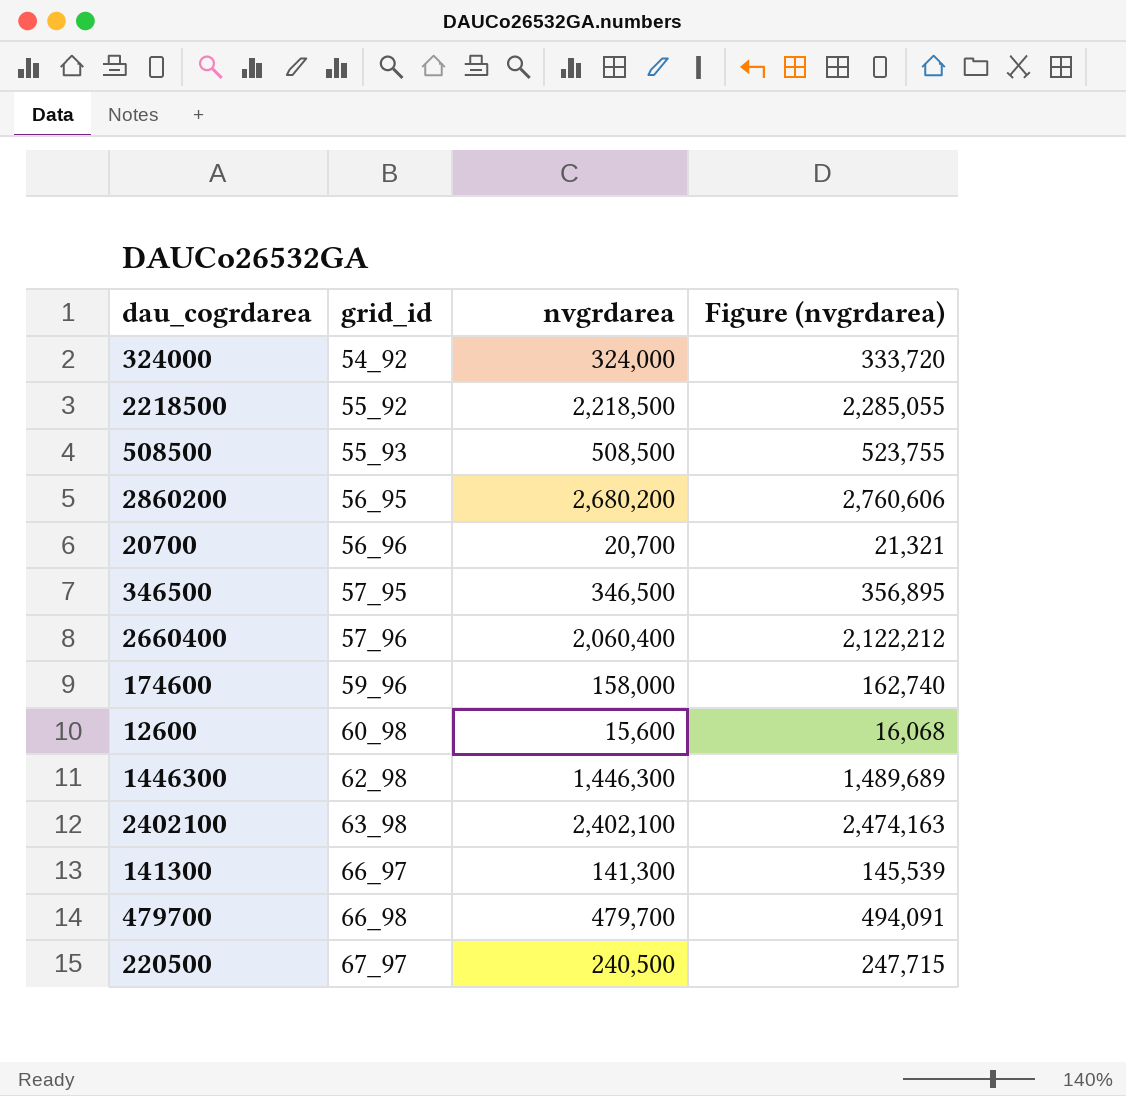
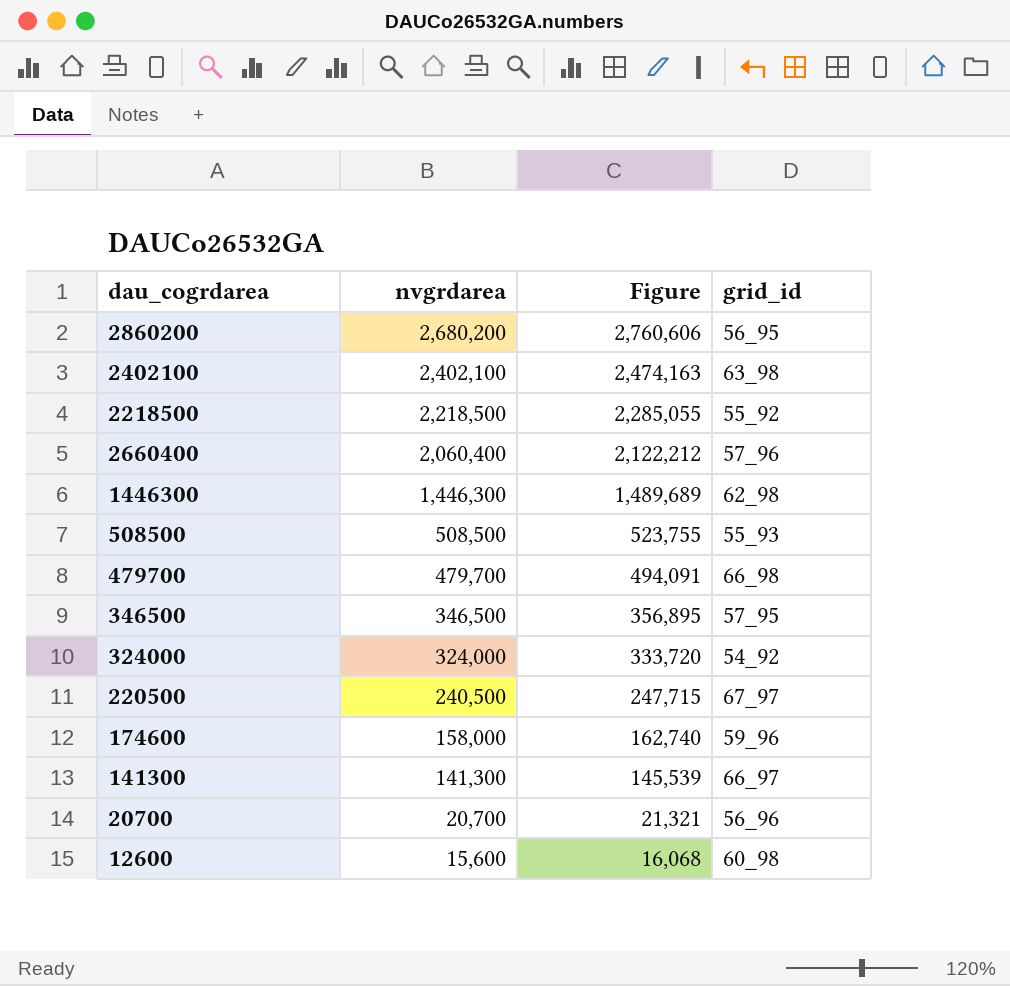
row order: grid_id ascending -> nvgrdarea descending
column name: Figure (nvgrdarea) -> Figure
column grid_id | position: 2 -> 4

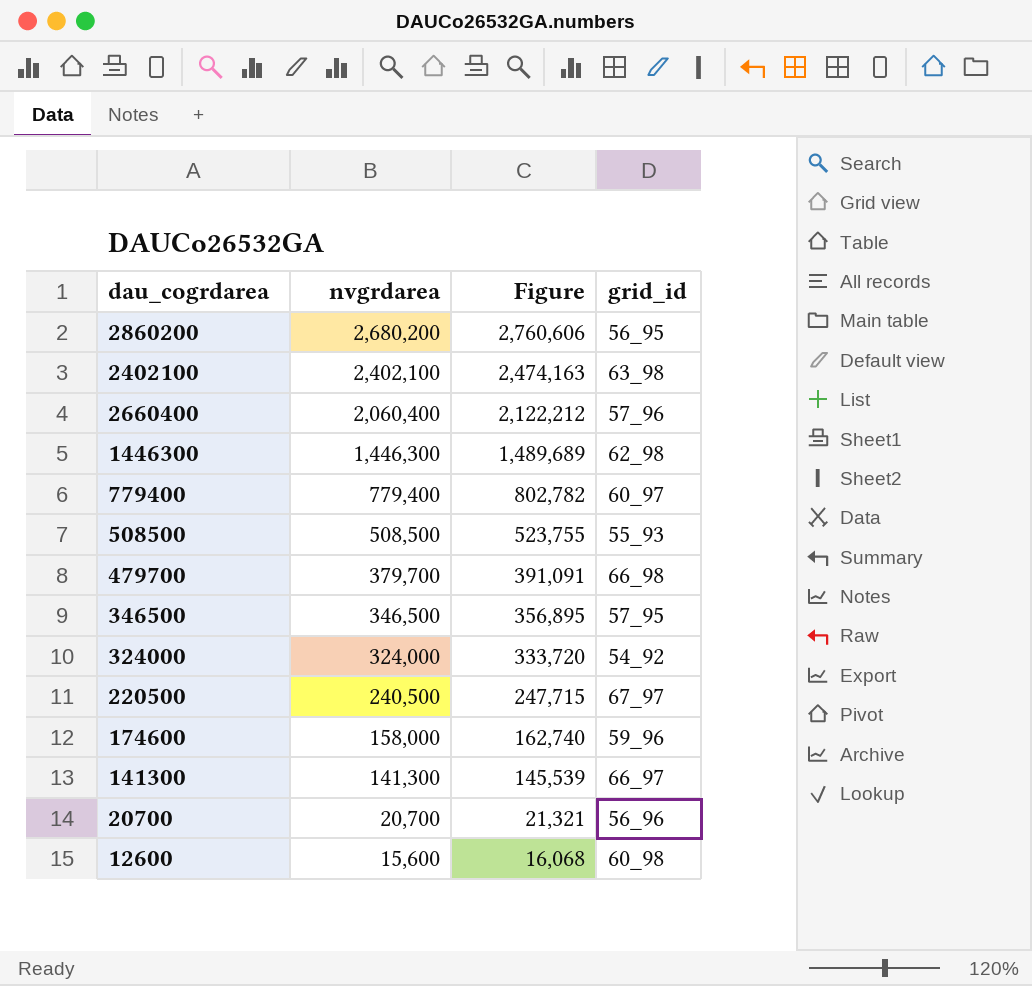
row 2218500: 2,218,500 | 2,285,055 | 55_92 -> none
row 779400: none -> 779,400 | 802,782 | 60_97
479700 | nvgrdarea: 479,700 -> 379,700
479700 | Figure: 494,091 -> 391,091

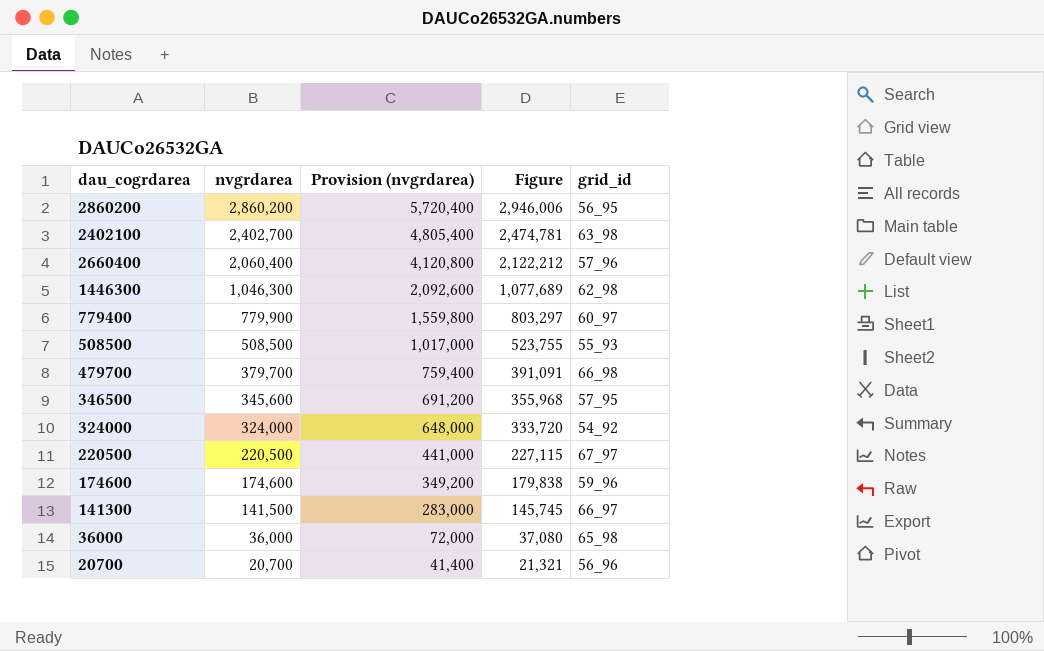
column Provision (nvgrdarea) | formula: none -> [nvgrdarea] * 2
row 12600: 15,600 | 16,068 | 60_98 -> none
2860200 | nvgrdarea: 2,680,200 -> 2,860,200
2860200 | Figure: 2,760,606 -> 2,946,006
2402100 | nvgrdarea: 2,402,100 -> 2,402,700
2402100 | Figure: 2,474,163 -> 2,474,781
1446300 | nvgrdarea: 1,446,300 -> 1,046,300
1446300 | Figure: 1,489,689 -> 1,077,689
779400 | nvgrdarea: 779,400 -> 779,900
779400 | Figure: 802,782 -> 803,297
346500 | nvgrdarea: 346,500 -> 345,600
346500 | Figure: 356,895 -> 355,968
220500 | nvgrdarea: 240,500 -> 220,500
220500 | Figure: 247,715 -> 227,115
174600 | nvgrdarea: 158,000 -> 174,600
174600 | Figure: 162,740 -> 179,838
141300 | nvgrdarea: 141,300 -> 141,500
141300 | Figure: 145,539 -> 145,745
row 36000: none -> 36,000 | 72,000 | 37,080 | 65_98

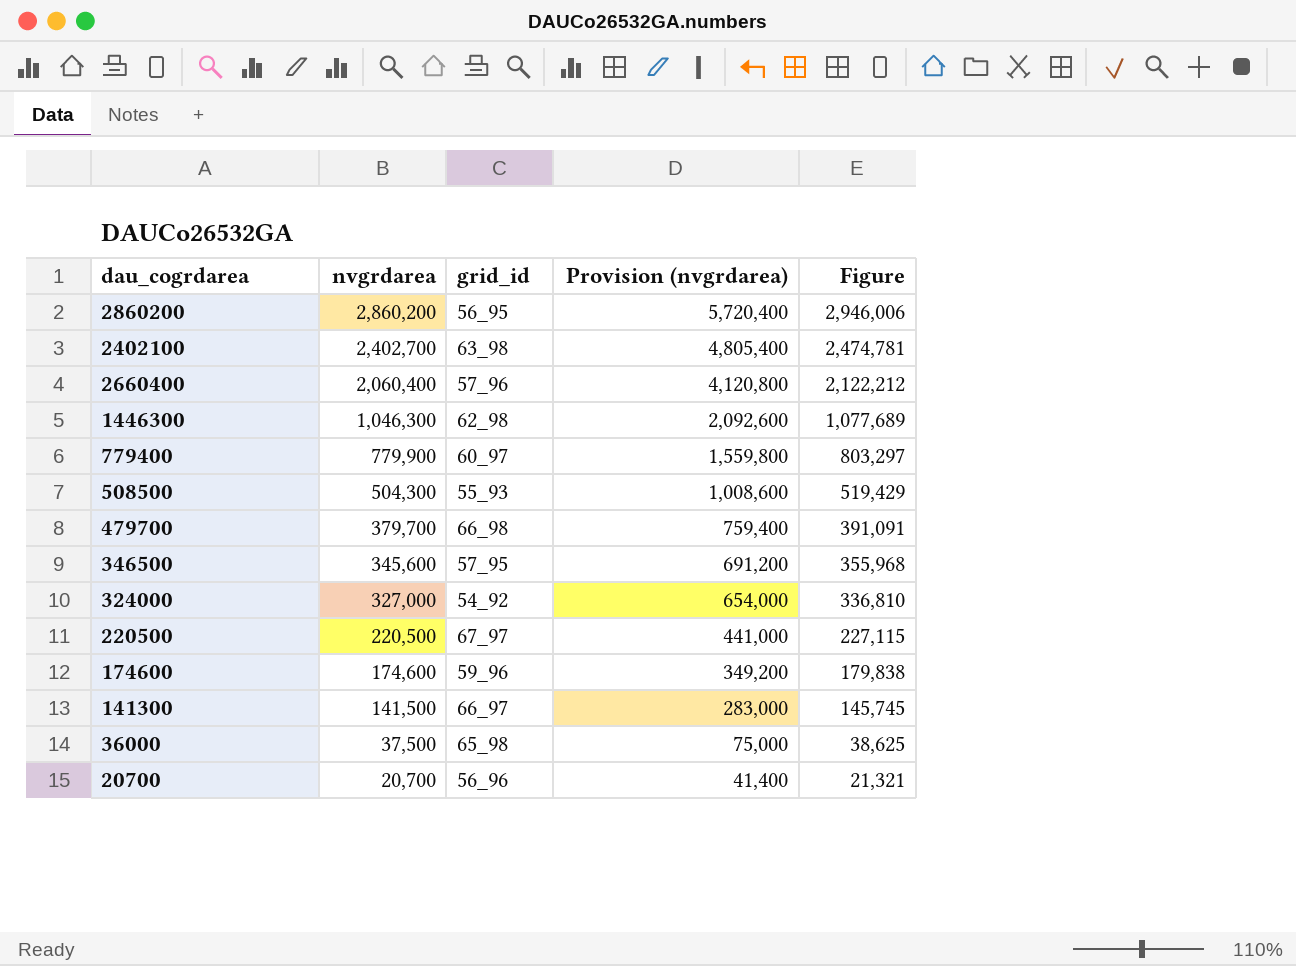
column grid_id | position: 5 -> 3
508500 | nvgrdarea: 508,500 -> 504,300
508500 | Provision (nvgrdarea): 1,017,000 -> 1,008,600
508500 | Figure: 523,755 -> 519,429
324000 | nvgrdarea: 324,000 -> 327,000
324000 | Provision (nvgrdarea): 648,000 -> 654,000
324000 | Figure: 333,720 -> 336,810
36000 | nvgrdarea: 36,000 -> 37,500
36000 | Provision (nvgrdarea): 72,000 -> 75,000
36000 | Figure: 37,080 -> 38,625

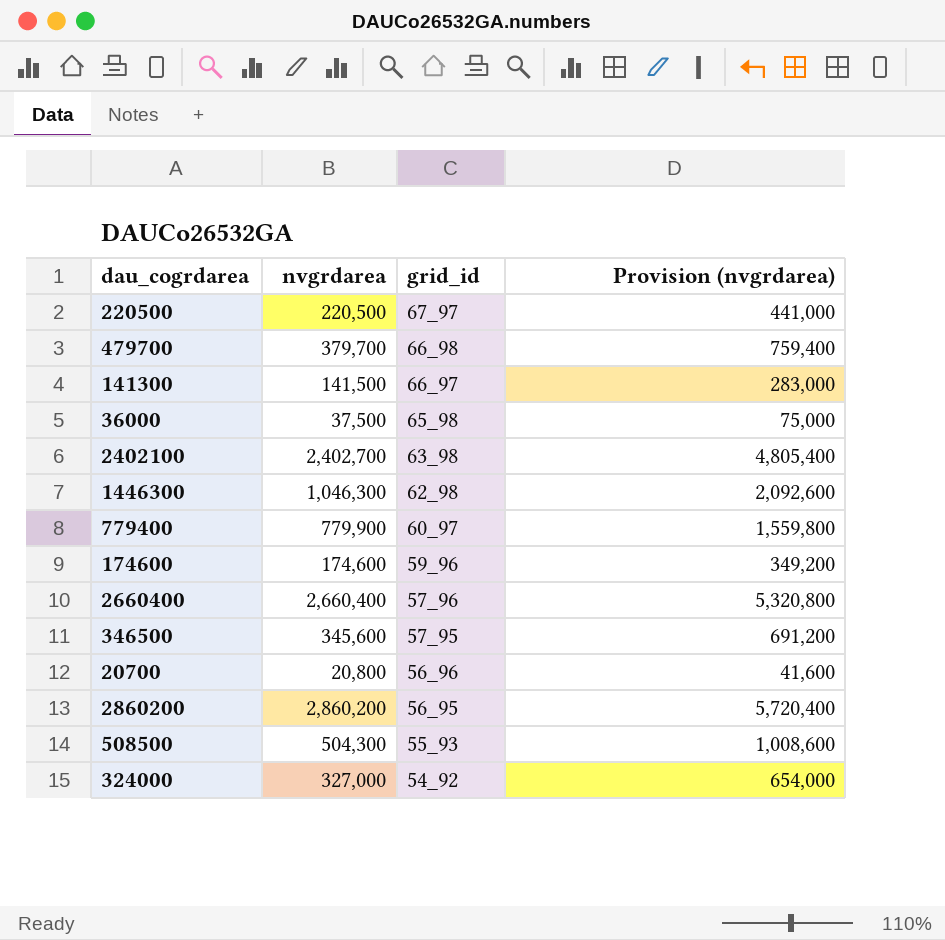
row order: nvgrdarea descending -> grid_id descending
column Figure | formula: [nvgrdarea] * 1.03 -> none
2660400 | nvgrdarea: 2,060,400 -> 2,660,400
2660400 | Provision (nvgrdarea): 4,120,800 -> 5,320,800
20700 | nvgrdarea: 20,700 -> 20,800
20700 | Provision (nvgrdarea): 41,400 -> 41,600

